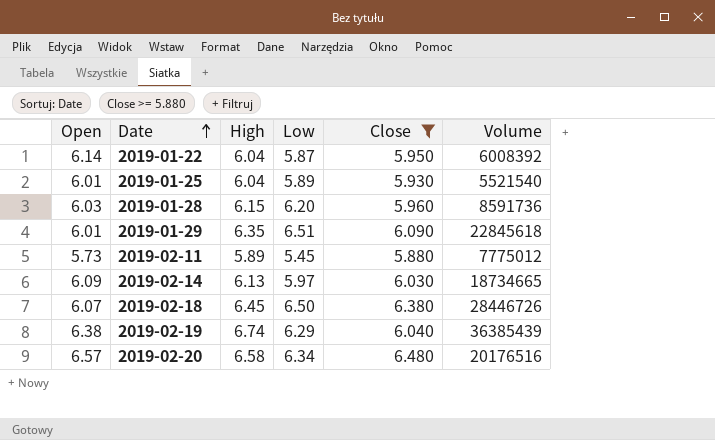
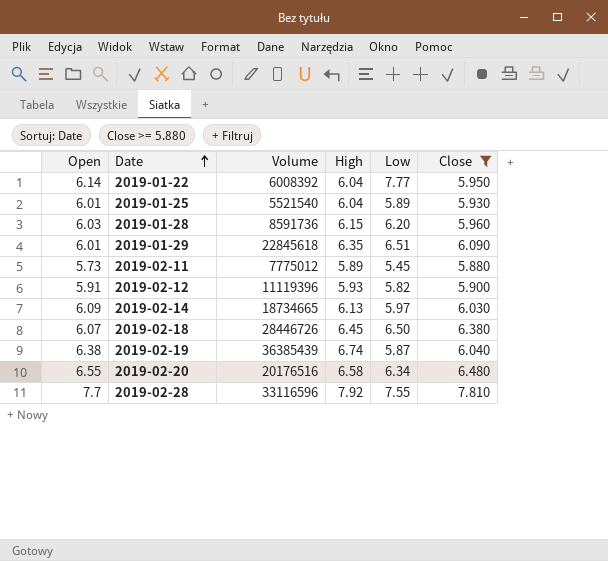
column Volume | position: 6 -> 3
2019-01-22 | Low: 5.87 -> 7.77
row 2019-02-12: none -> 5.91 | 11119396 | 5.93 | 5.82 | 5.900
2019-02-19 | Low: 6.29 -> 5.87
2019-02-20 | Open: 6.57 -> 6.55
row 2019-02-28: none -> 7.7 | 33116596 | 7.92 | 7.55 | 7.810

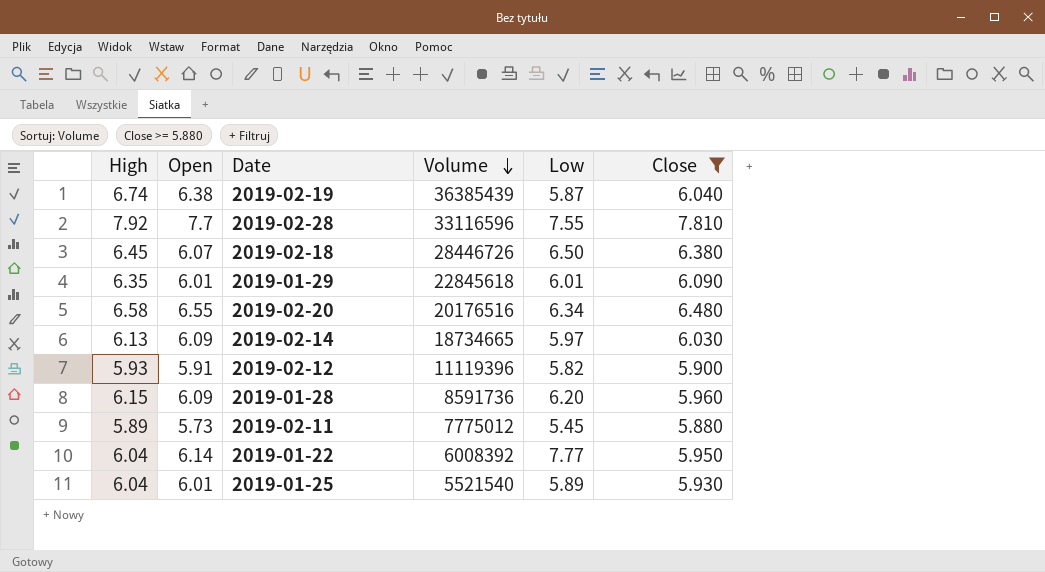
row order: Date ascending -> Volume descending
column High | position: 4 -> 1
2019-01-29 | Low: 6.51 -> 6.01
2019-01-28 | Open: 6.03 -> 6.09

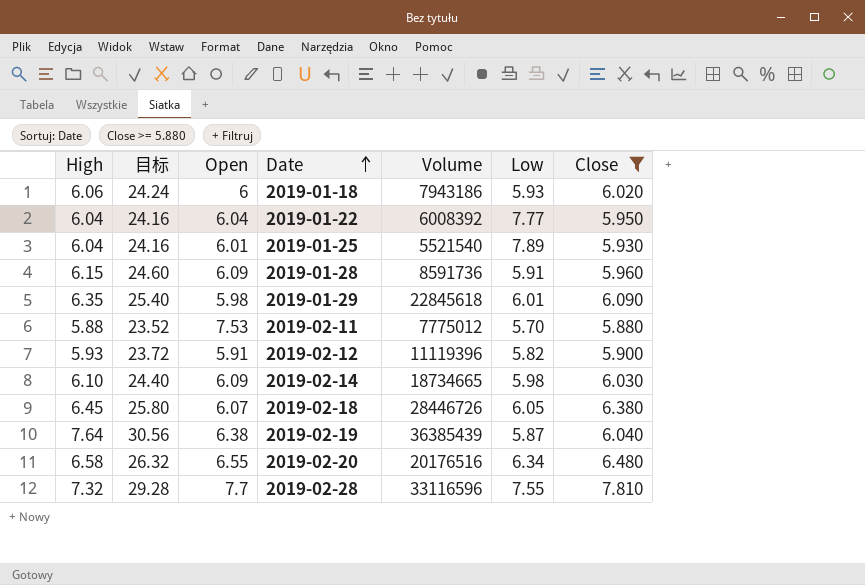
row order: Volume descending -> Date ascending
column 目标 | formula: none -> [High] * 4
row 2019-01-18: none -> 6.06 | 24.24 | 6 | 7943186 | 5.93 | 6.020
2019-01-22 | Open: 6.14 -> 6.04
2019-01-25 | Low: 5.89 -> 7.89
2019-01-28 | Low: 6.20 -> 5.91
2019-01-29 | Open: 6.01 -> 5.98
2019-02-11 | High: 5.89 -> 5.88
2019-02-11 | Open: 5.73 -> 7.53
2019-02-11 | Low: 5.45 -> 5.70
2019-02-14 | High: 6.13 -> 6.10
2019-02-14 | Low: 5.97 -> 5.98
2019-02-18 | Low: 6.50 -> 6.05
2019-02-19 | High: 6.74 -> 7.64
2019-02-28 | High: 7.92 -> 7.32

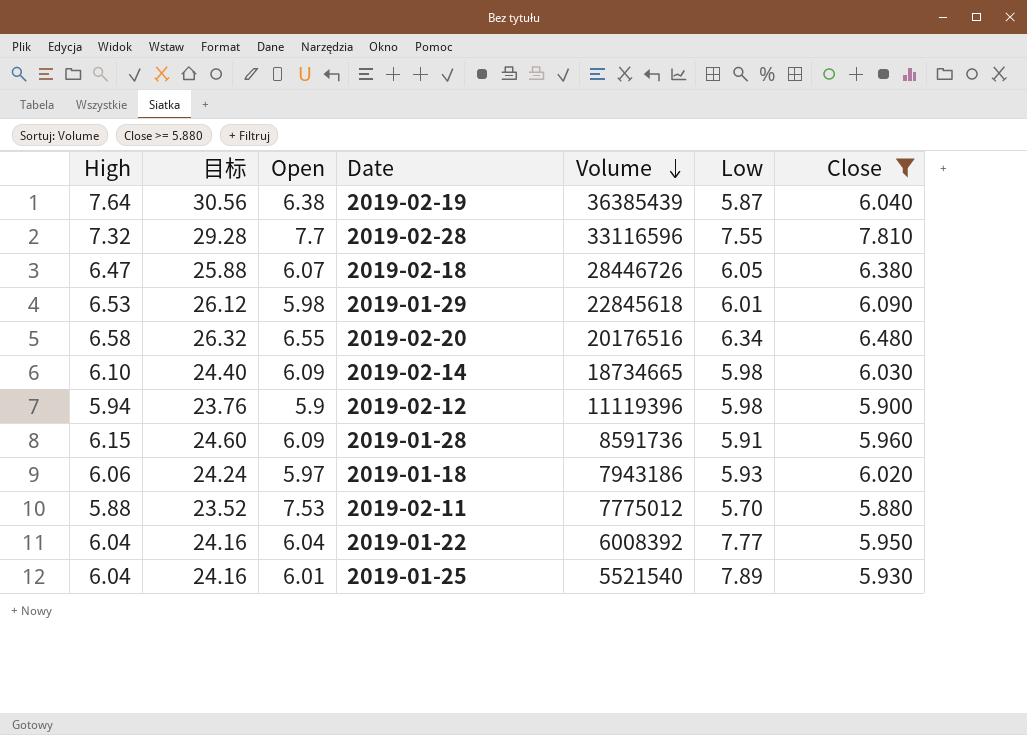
row order: Date ascending -> Volume descending
2019-02-18 | High: 6.45 -> 6.47
2019-02-18 | 目标: 25.80 -> 25.88
2019-01-29 | High: 6.35 -> 6.53
2019-01-29 | 目标: 25.40 -> 26.12
2019-02-12 | High: 5.93 -> 5.94
2019-02-12 | 目标: 23.72 -> 23.76
2019-02-12 | Open: 5.91 -> 5.9
2019-02-12 | Low: 5.82 -> 5.98
2019-01-18 | Open: 6 -> 5.97

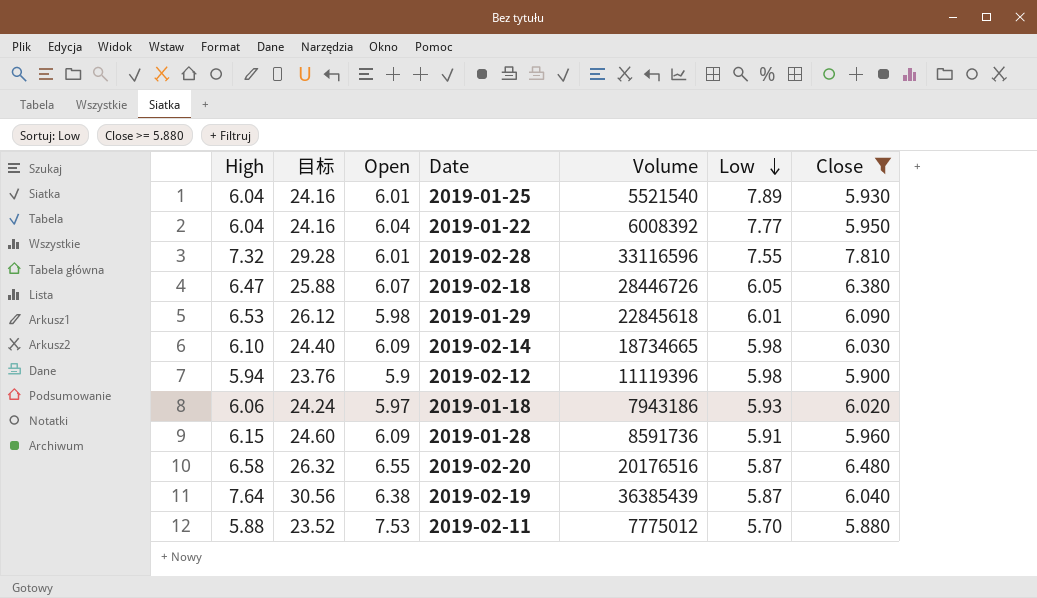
row order: Volume descending -> Low descending
2019-02-28 | Open: 7.7 -> 6.01
2019-02-20 | Low: 6.34 -> 5.87

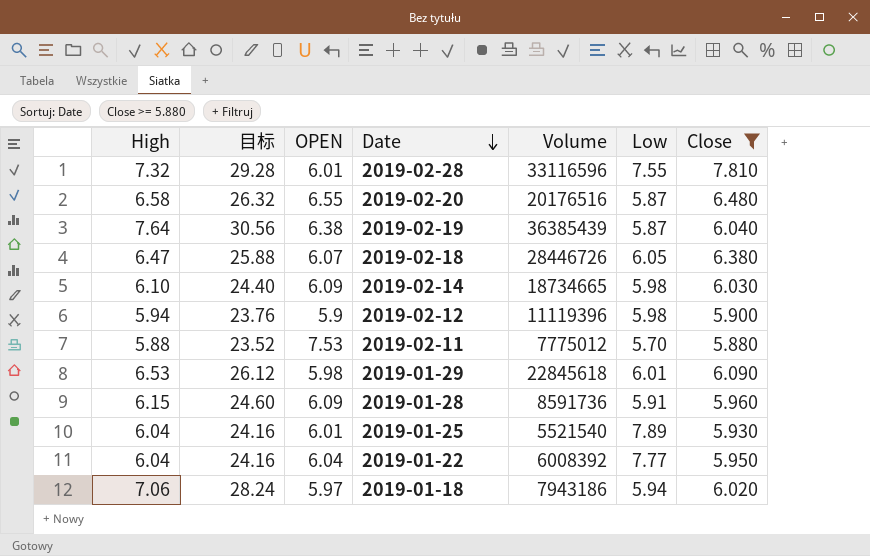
row order: Low descending -> Date descending
column name: Open -> OPEN
2019-01-18 | High: 6.06 -> 7.06
2019-01-18 | 目标: 24.24 -> 28.24
2019-01-18 | Low: 5.93 -> 5.94

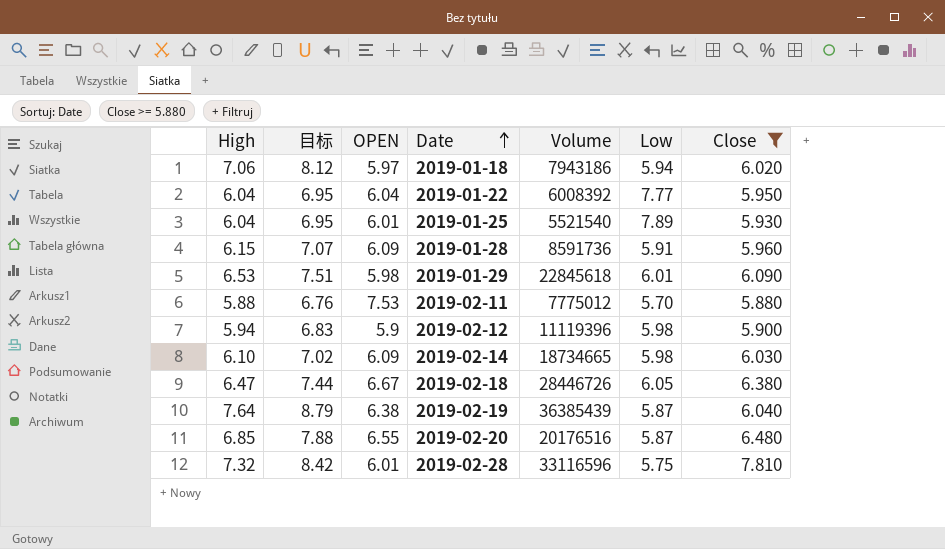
row order: Date descending -> Date ascending
column 目标 | formula: [High] * 4 -> [High] * 1.15
2019-02-18 | OPEN: 6.07 -> 6.67
2019-02-20 | High: 6.58 -> 6.85
2019-02-28 | Low: 7.55 -> 5.75

